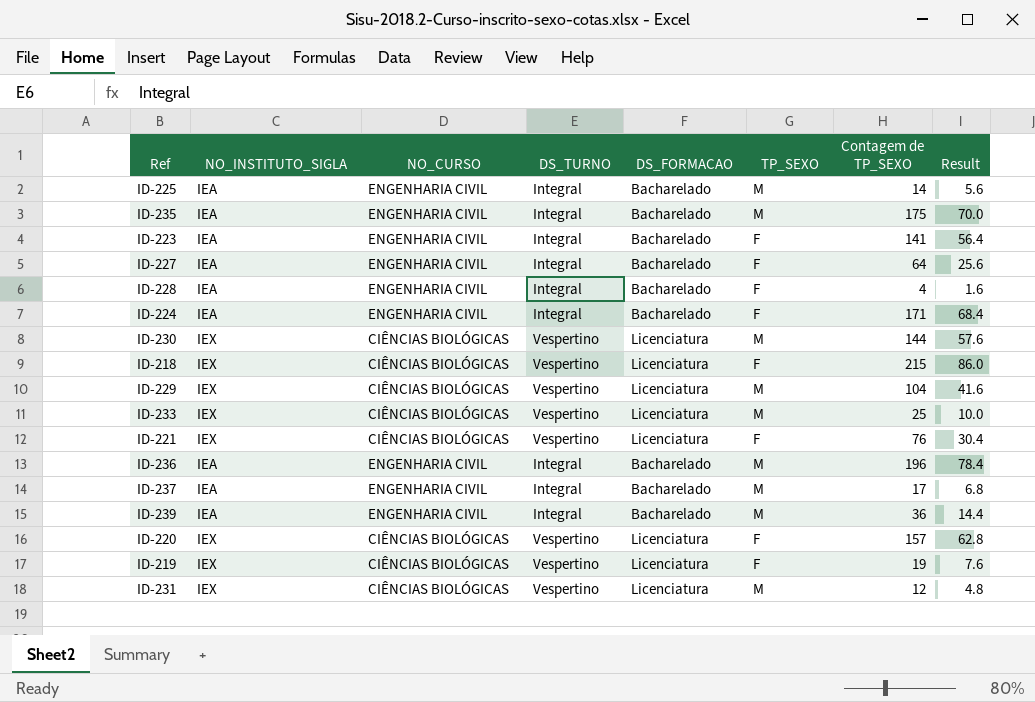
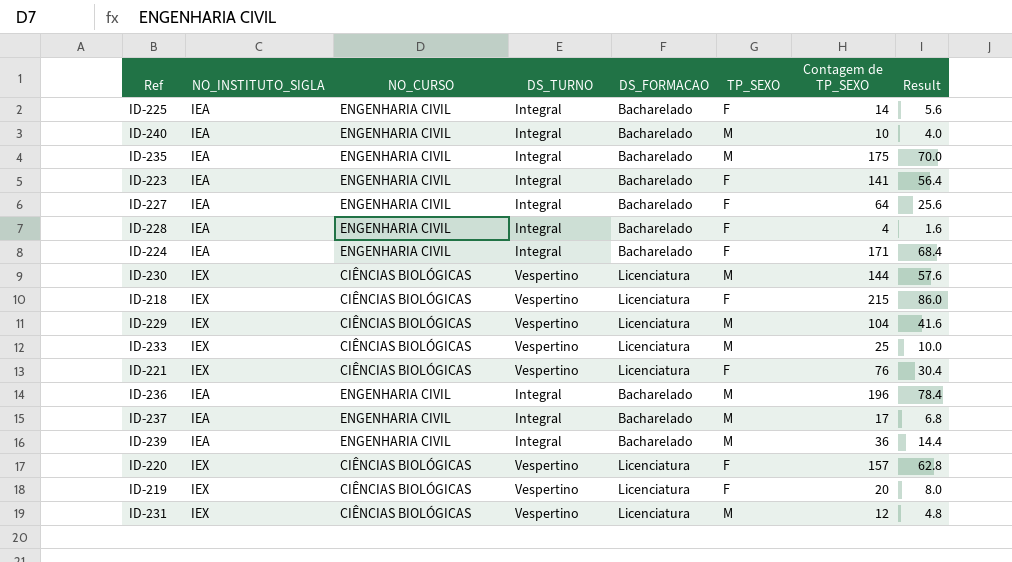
ID-225 | TP_SEXO: M -> F
row ID-240: none -> IEA | ENGENHARIA CIVIL | Integral | Bacharelado | M | 10 | 4.0
ID-219 | Contagem de TP_SEXO: 19 -> 20
ID-219 | Result: 7.6 -> 8.0

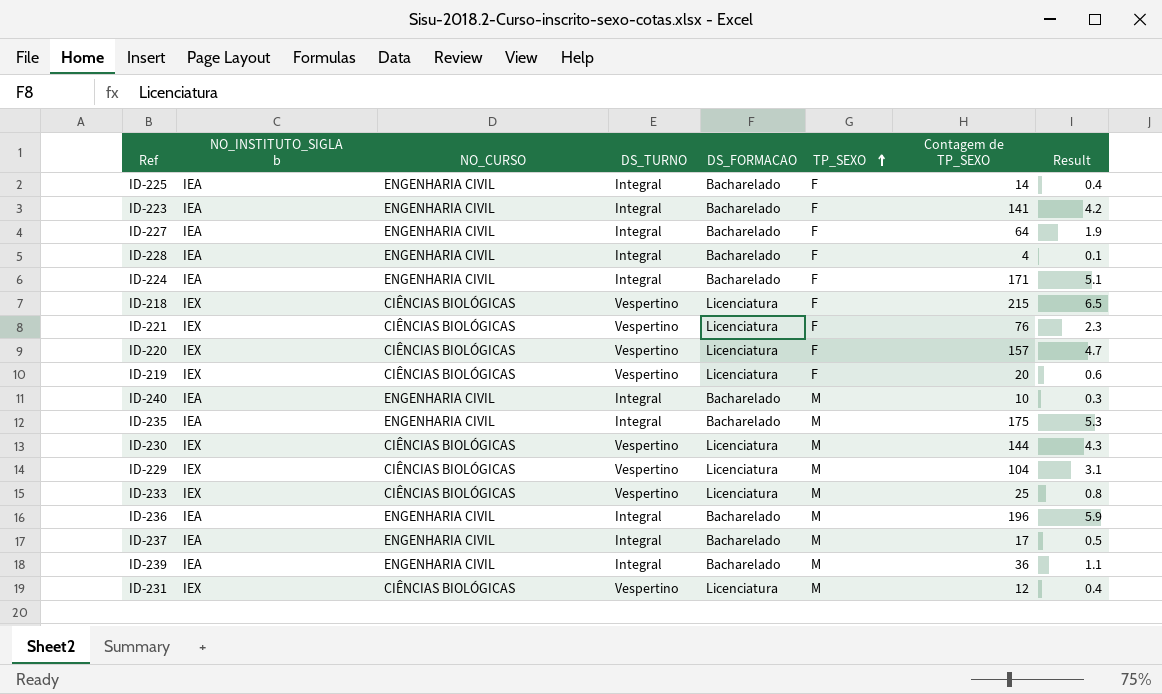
row order: none -> TP_SEXO ascending
column name: NO_INSTITUTO_SIGLA -> NO_INSTITUTO_SIGLA b
column Result | formula: [Contagem de TP_SEXO] * 0.4 -> [Contagem de TP_SEXO] * 0.03

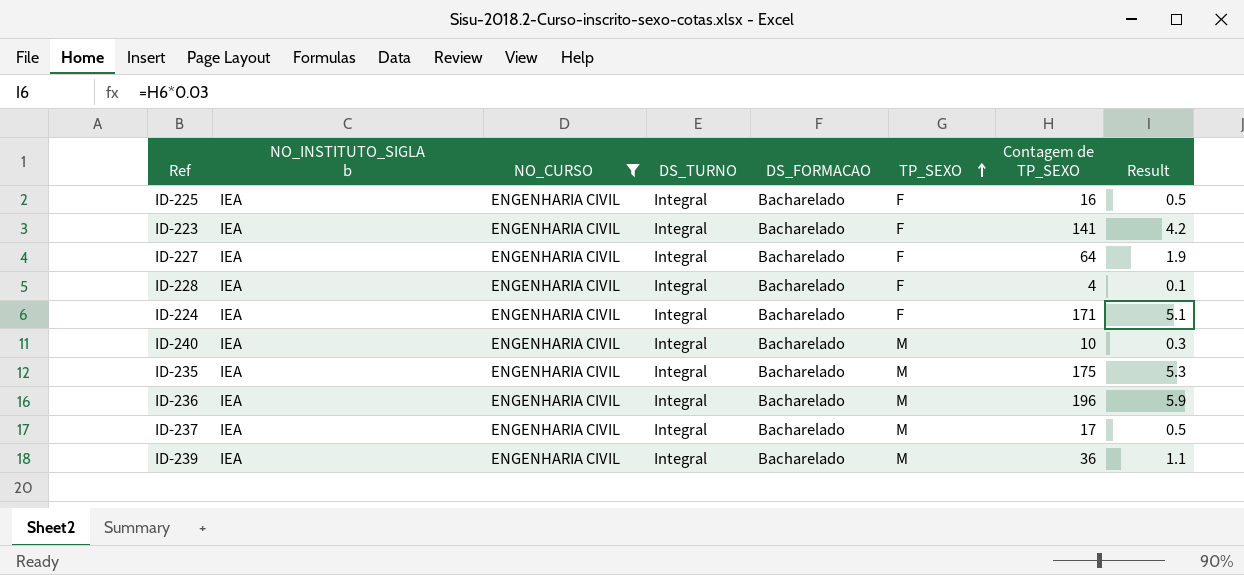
filter: none -> NO_CURSO = ENGENHARIA CIVIL
ID-225 | Contagem de TP_SEXO: 14 -> 16
ID-225 | Result: 0.4 -> 0.5

